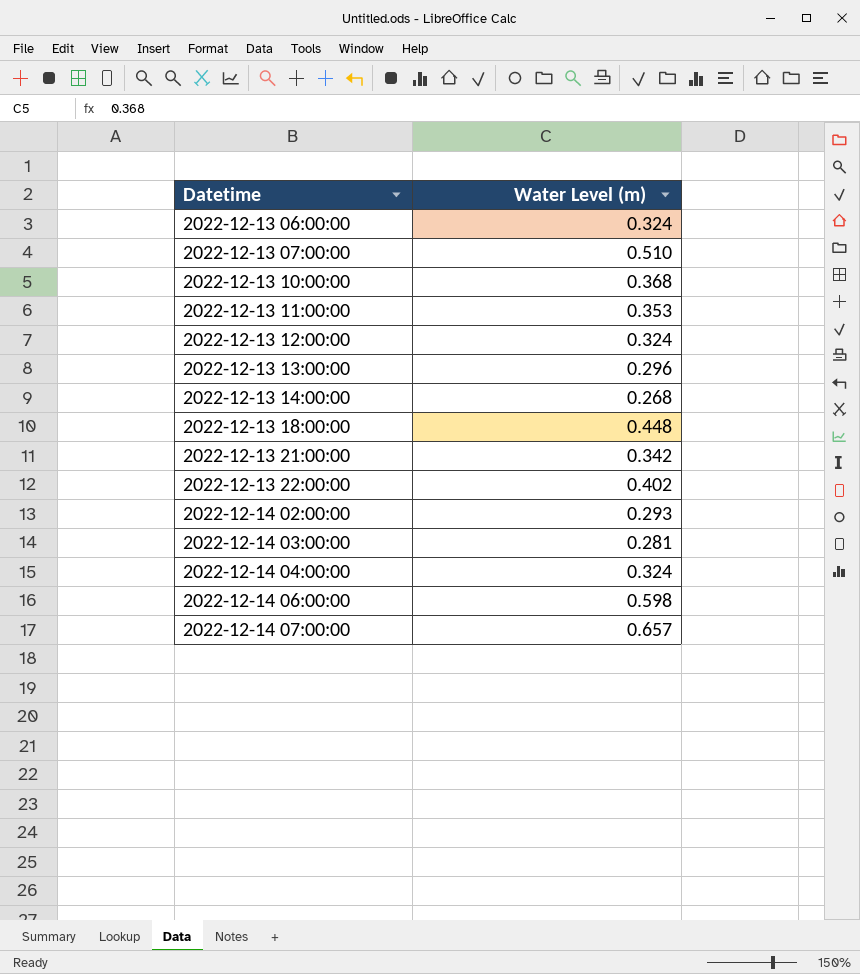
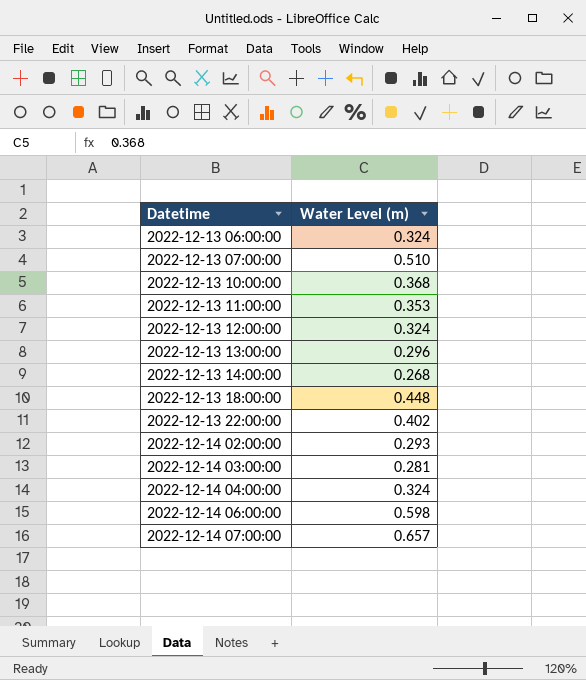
row 2022-12-13 21:00:00: 0.342 -> none

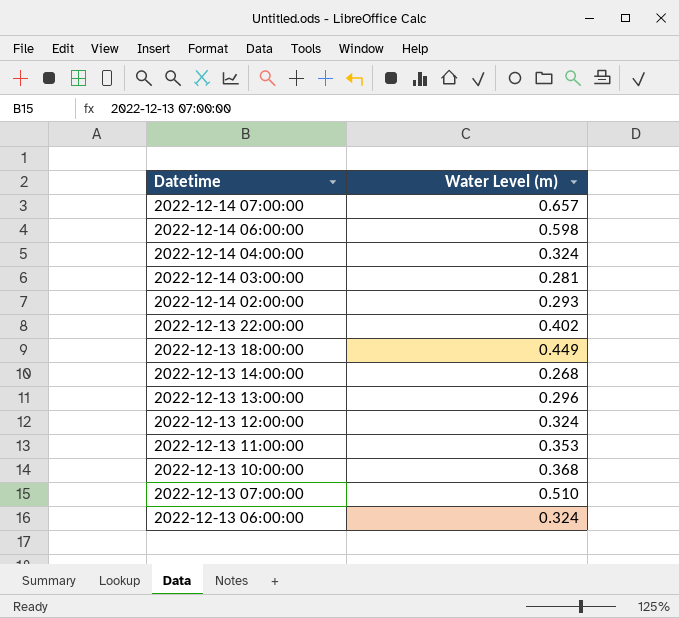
row order: Datetime ascending -> Datetime descending
2022-12-13 18:00:00 | Water Level (m): 0.448 -> 0.449

